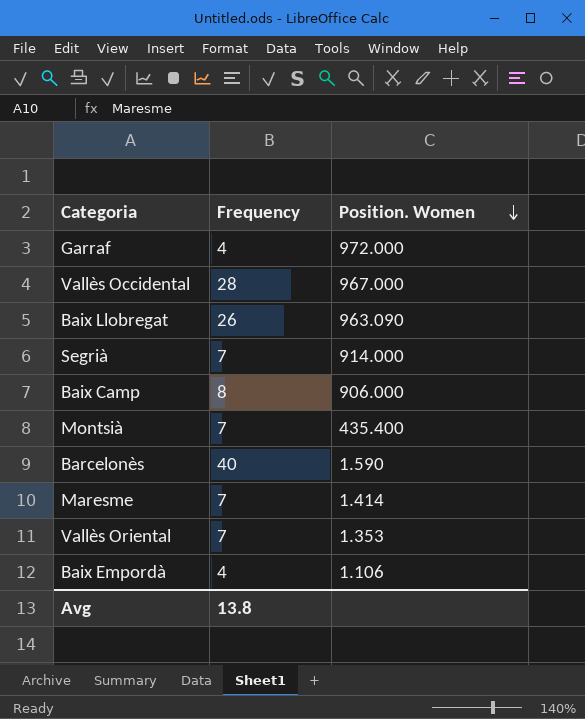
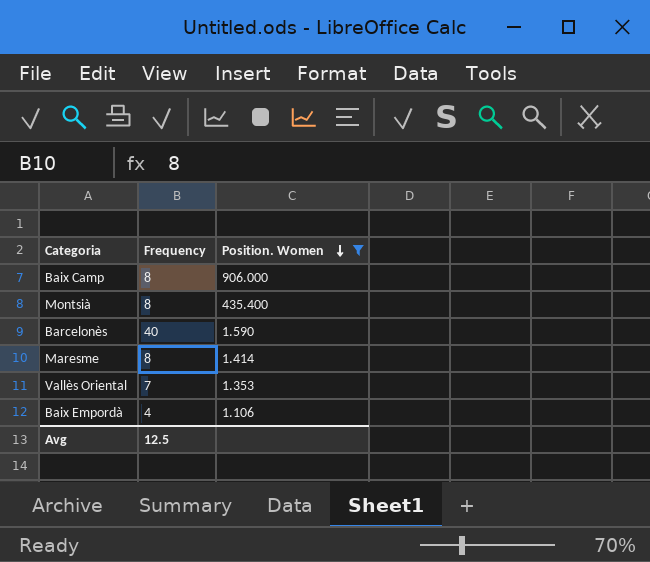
filter: none -> Position. Women <= 906.000
Montsià | Frequency: 7 -> 8
Maresme | Frequency: 7 -> 8
Avg | Frequency: 13.8 -> 12.5

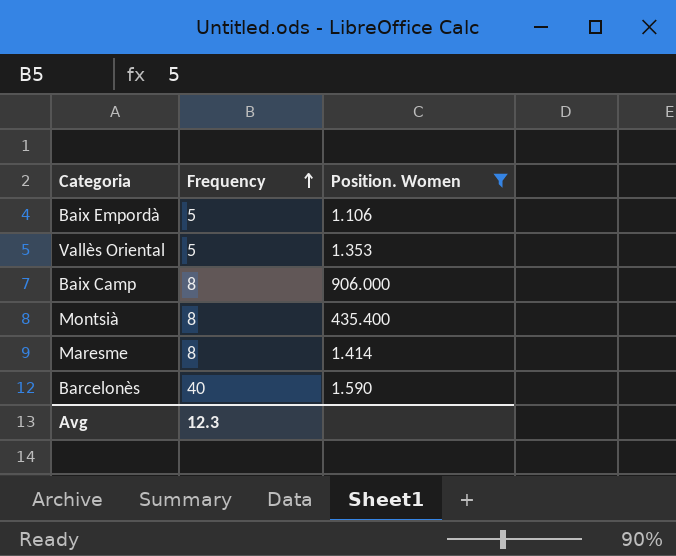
row order: Position. Women descending -> Frequency ascending
Baix Empordà | Frequency: 4 -> 5
Vallès Oriental | Frequency: 7 -> 5
Avg | Frequency: 12.5 -> 12.3

